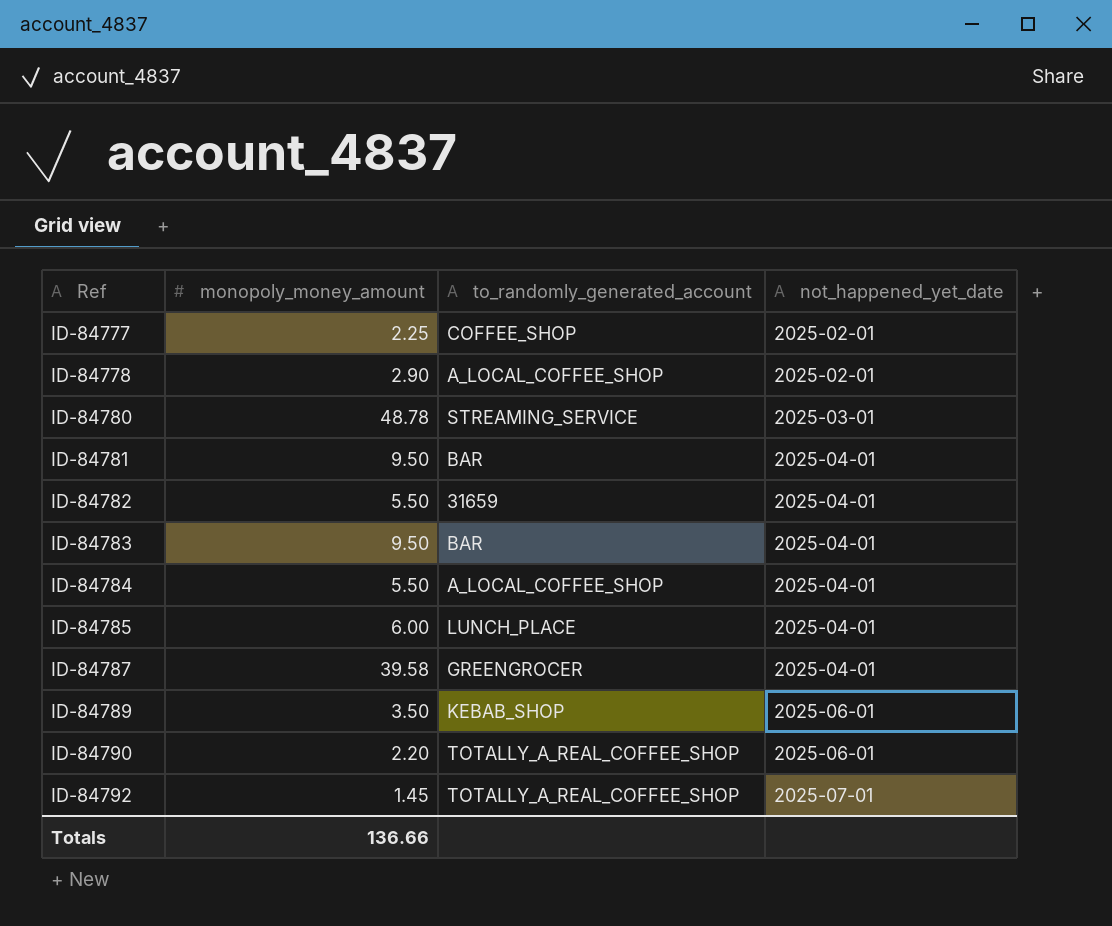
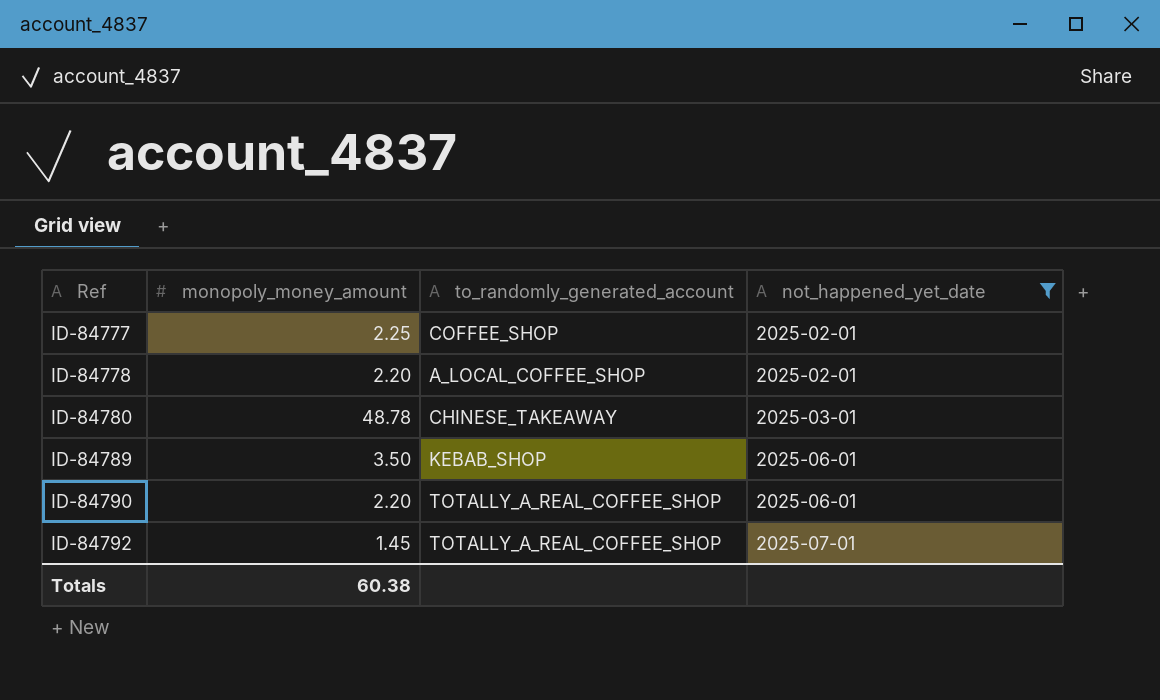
filter: none -> not_happened_yet_date != 2025-04-01
ID-84778 | monopoly_money_amount: 2.90 -> 2.20
ID-84780 | to_randomly_generated_account: STREAMING_SERVICE -> CHINESE_TAKEAWAY
Totals | monopoly_money_amount: 136.66 -> 60.38

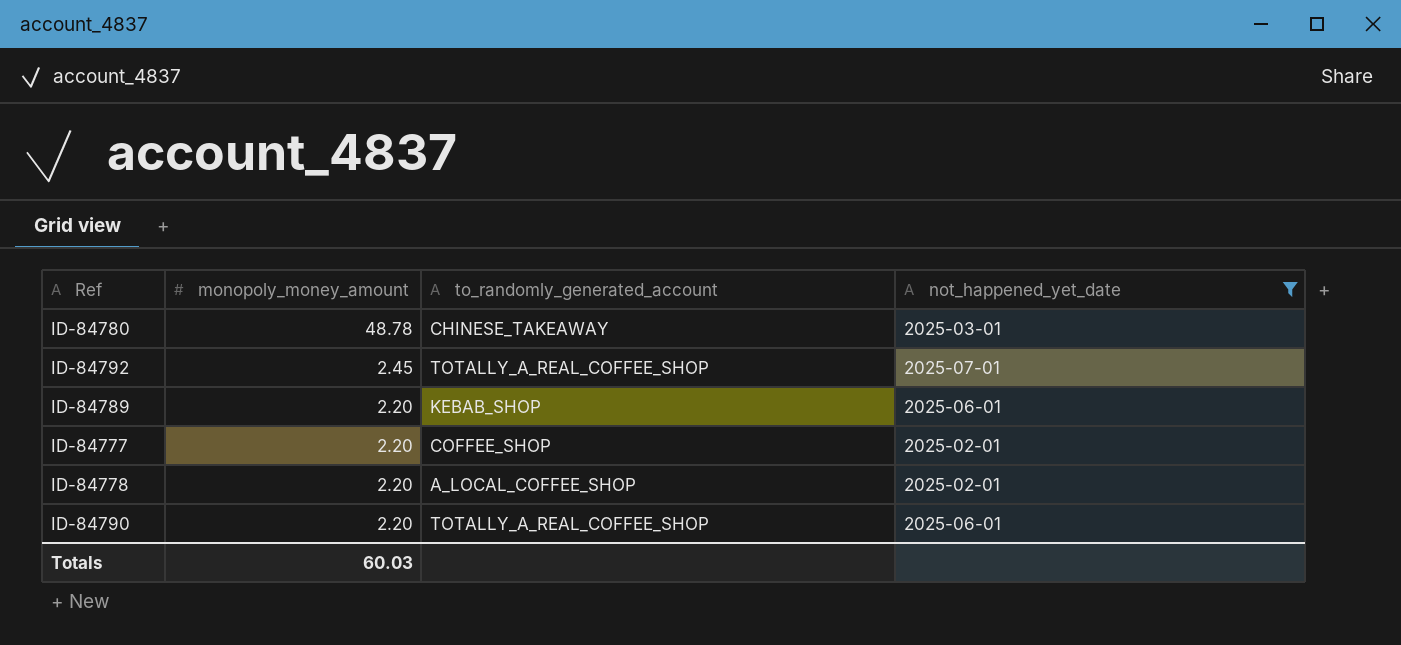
row order: Ref ascending -> monopoly_money_amount descending
ID-84792 | monopoly_money_amount: 1.45 -> 2.45
ID-84789 | monopoly_money_amount: 3.50 -> 2.20
ID-84777 | monopoly_money_amount: 2.25 -> 2.20
Totals | monopoly_money_amount: 60.38 -> 60.03

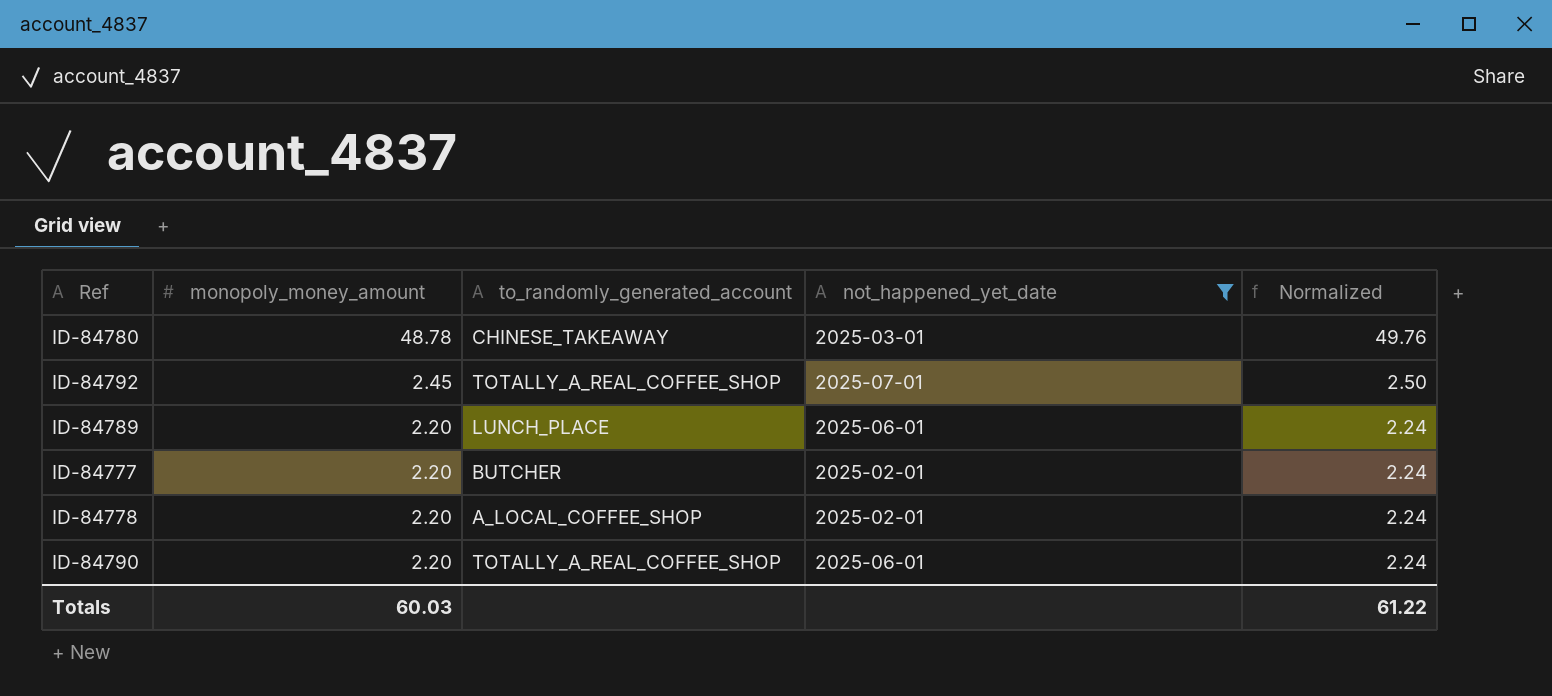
column Normalized | formula: none -> [monopoly_money_amount] * 1.02
ID-84789 | to_randomly_generated_account: KEBAB_SHOP -> LUNCH_PLACE
ID-84777 | to_randomly_generated_account: COFFEE_SHOP -> BUTCHER

